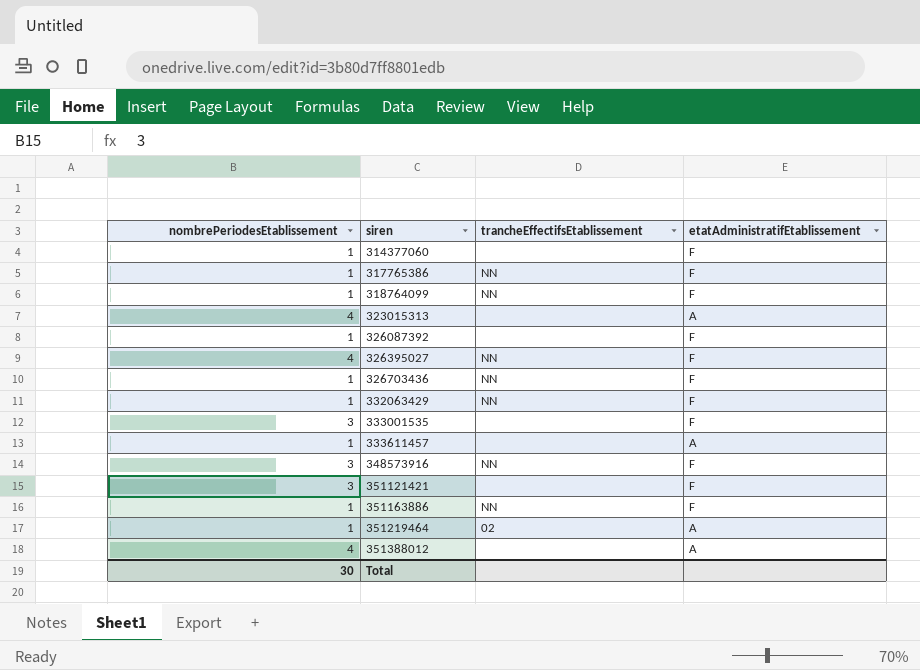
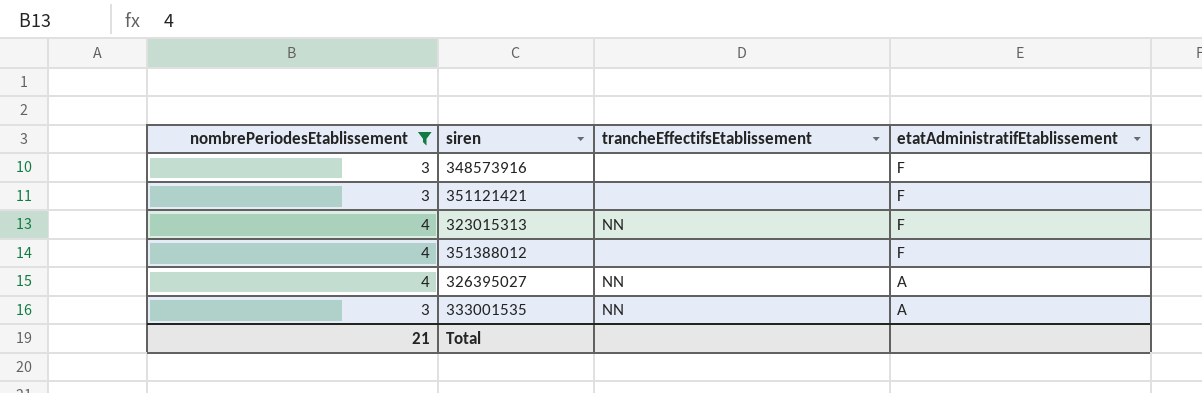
filter: none -> nombrePeriodesEtablissement != 1
row order: siren ascending -> etatAdministratifEtablissement descending
348573916 | trancheEffectifsEtablissement: NN -> none
323015313 | trancheEffectifsEtablissement: none -> NN
323015313 | etatAdministratifEtablissement: A -> F
351388012 | etatAdministratifEtablissement: A -> F
326395027 | etatAdministratifEtablissement: F -> A
333001535 | trancheEffectifsEtablissement: none -> NN
333001535 | etatAdministratifEtablissement: F -> A
Total | nombrePeriodesEtablissement: 30 -> 21

